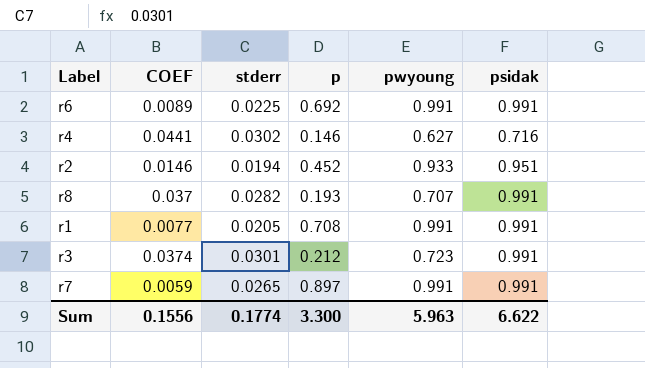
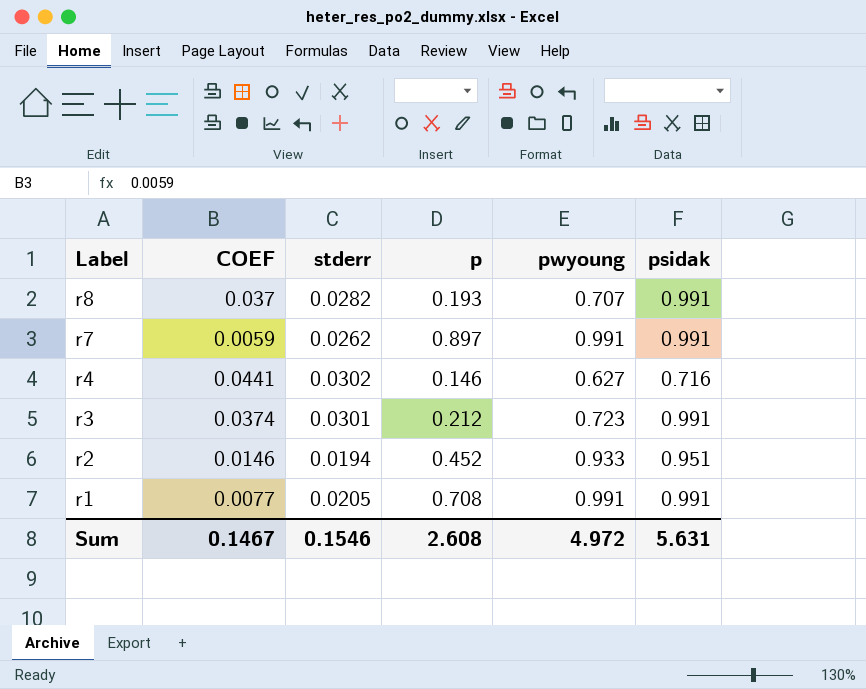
row order: none -> Label descending
row r6: 0.0089 | 0.0225 | 0.692 | 0.991 | 0.991 -> none
r7 | stderr: 0.0265 -> 0.0262
Sum | COEF: 0.1556 -> 0.1467
Sum | stderr: 0.1774 -> 0.1546
Sum | p: 3.300 -> 2.608
Sum | pwyoung: 5.963 -> 4.972
Sum | psidak: 6.622 -> 5.631

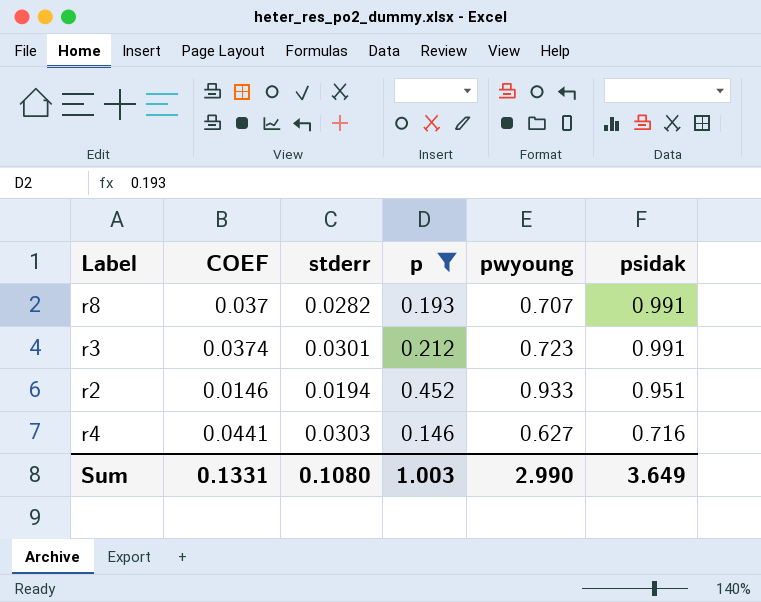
filter: none -> p <= 0.452
row order: Label descending -> psidak descending
r4 | stderr: 0.0302 -> 0.0303
Sum | COEF: 0.1467 -> 0.1331
Sum | stderr: 0.1546 -> 0.1080
Sum | p: 2.608 -> 1.003
Sum | pwyoung: 4.972 -> 2.990
Sum | psidak: 5.631 -> 3.649

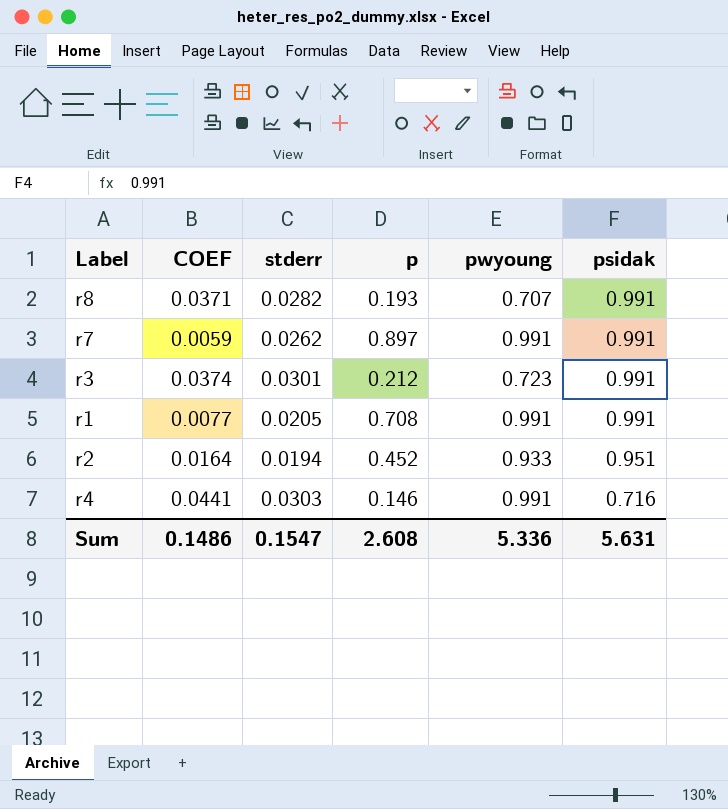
filter: p <= 0.452 -> none
r8 | COEF: 0.037 -> 0.0371
r2 | COEF: 0.0146 -> 0.0164
r4 | pwyoung: 0.627 -> 0.991
Sum | COEF: 0.1331 -> 0.1486
Sum | stderr: 0.1080 -> 0.1547
Sum | p: 1.003 -> 2.608
Sum | pwyoung: 2.990 -> 5.336
Sum | psidak: 3.649 -> 5.631

